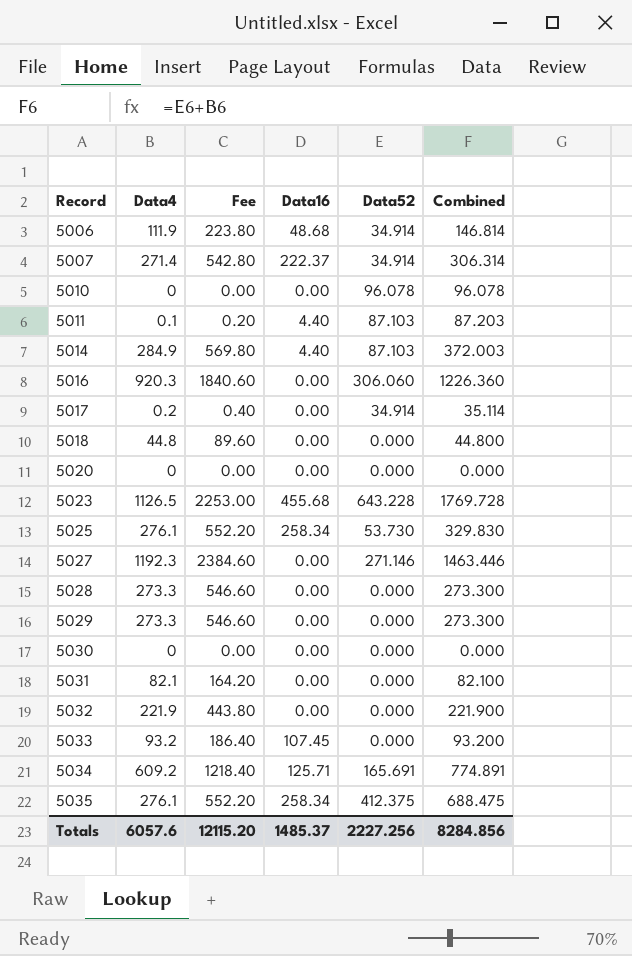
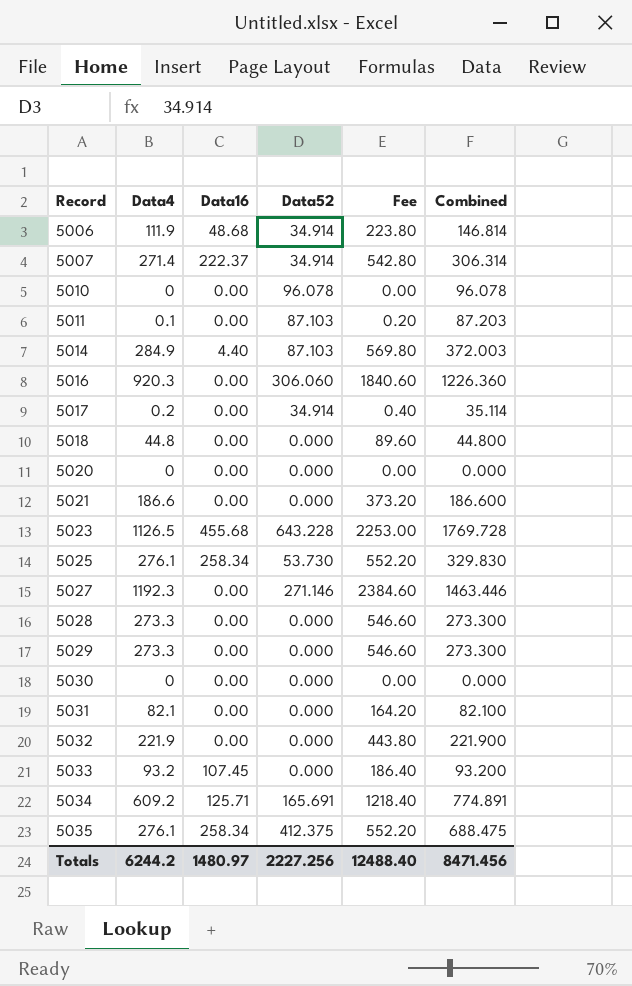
column Fee | position: 3 -> 5
5011 | Data16: 4.40 -> 0.00
row 5021: none -> 186.6 | 0.00 | 0.000 | 373.20 | 186.600
Totals | Data4: 6057.6 -> 6244.2
Totals | Data16: 1485.37 -> 1480.97
Totals | Fee: 12115.20 -> 12488.40
Totals | Combined: 8284.856 -> 8471.456

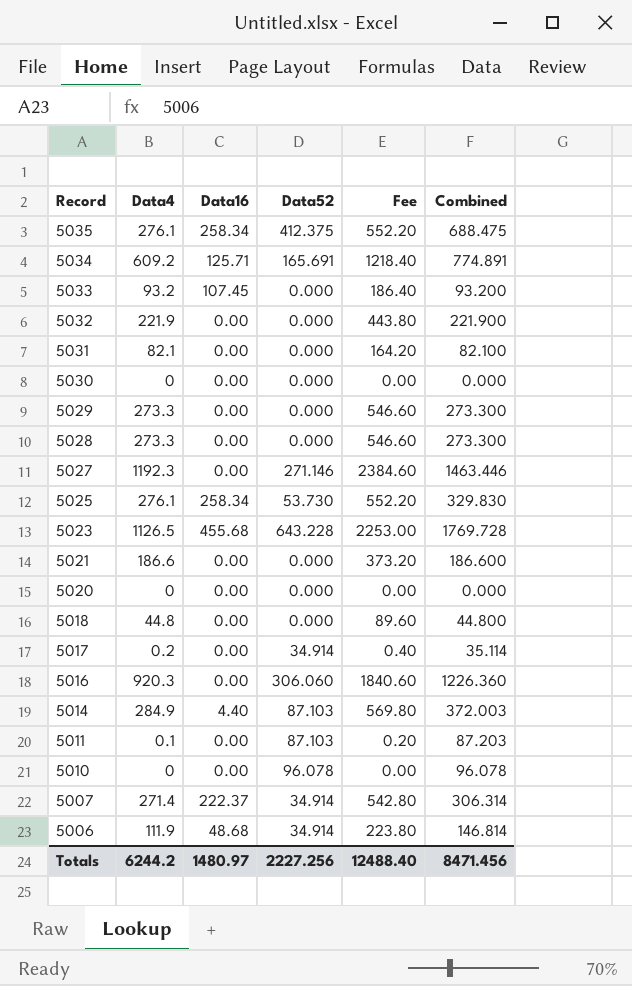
row order: Record ascending -> Record descending

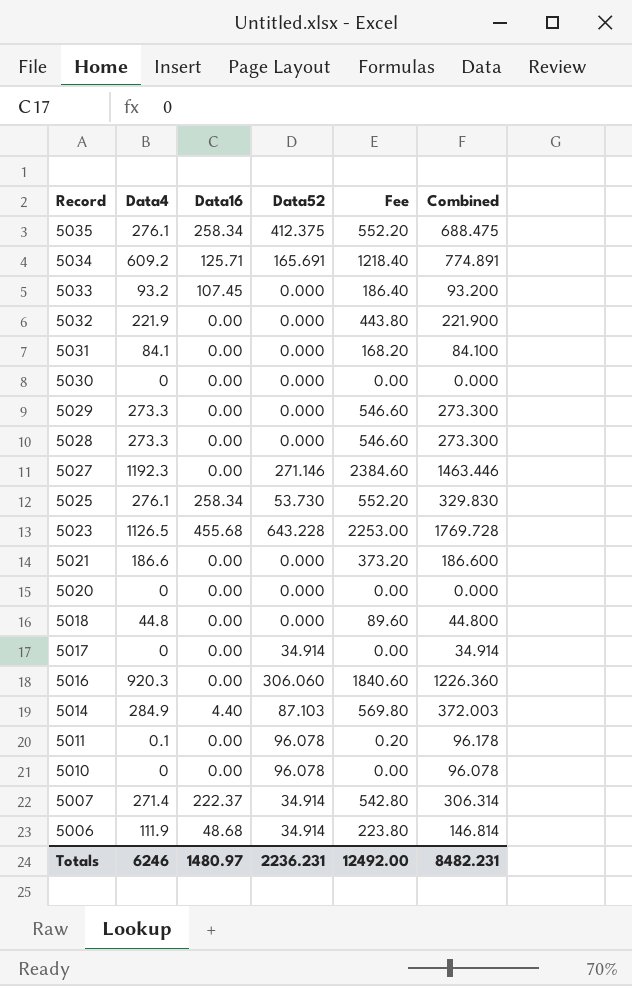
5031 | Data4: 82.1 -> 84.1
5031 | Fee: 164.20 -> 168.20
5031 | Combined: 82.100 -> 84.100
5017 | Data4: 0.2 -> 0
5017 | Fee: 0.40 -> 0.00
5017 | Combined: 35.114 -> 34.914
5011 | Data52: 87.103 -> 96.078
5011 | Combined: 87.203 -> 96.178
Totals | Data4: 6244.2 -> 6246
Totals | Data52: 2227.256 -> 2236.231
Totals | Fee: 12488.40 -> 12492.00
Totals | Combined: 8471.456 -> 8482.231

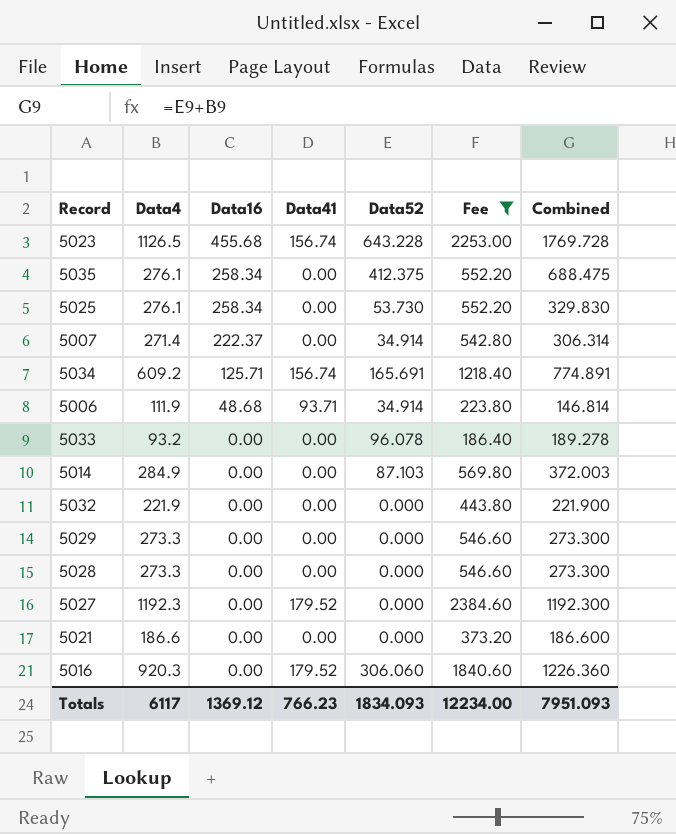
filter: none -> Fee >= 186.40
row order: Record descending -> Data16 descending
column Data41 | position: none -> 4
5033 | Data16: 107.45 -> 0.00
5033 | Data52: 0.000 -> 96.078
5033 | Combined: 93.200 -> 189.278
5014 | Data16: 4.40 -> 0.00
5027 | Data52: 271.146 -> 0.000
5027 | Combined: 1463.446 -> 1192.300
Totals | Data4: 6246 -> 6117
Totals | Data16: 1480.97 -> 1369.12
Totals | Data52: 2236.231 -> 1834.093
Totals | Fee: 12492.00 -> 12234.00
Totals | Combined: 8482.231 -> 7951.093

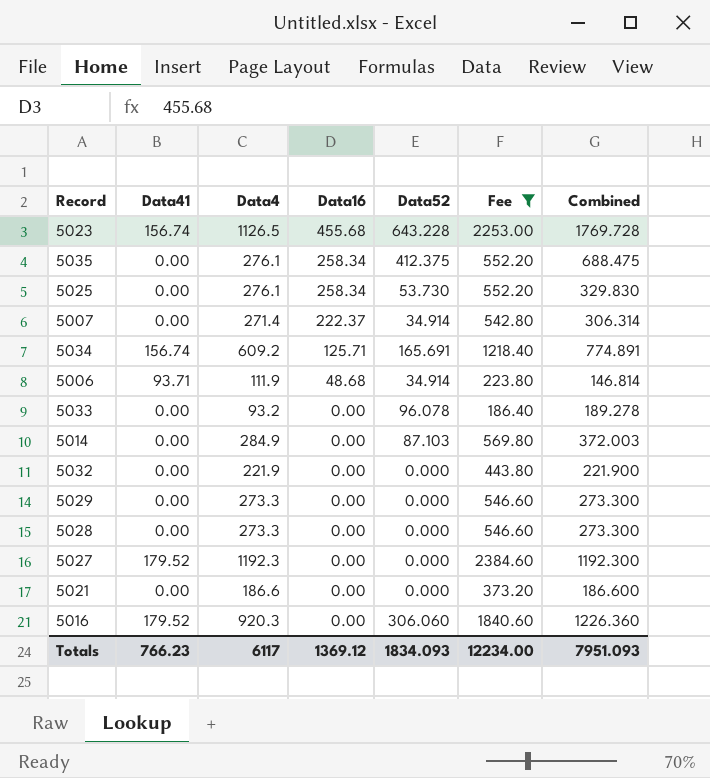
column Data41 | position: 4 -> 2

